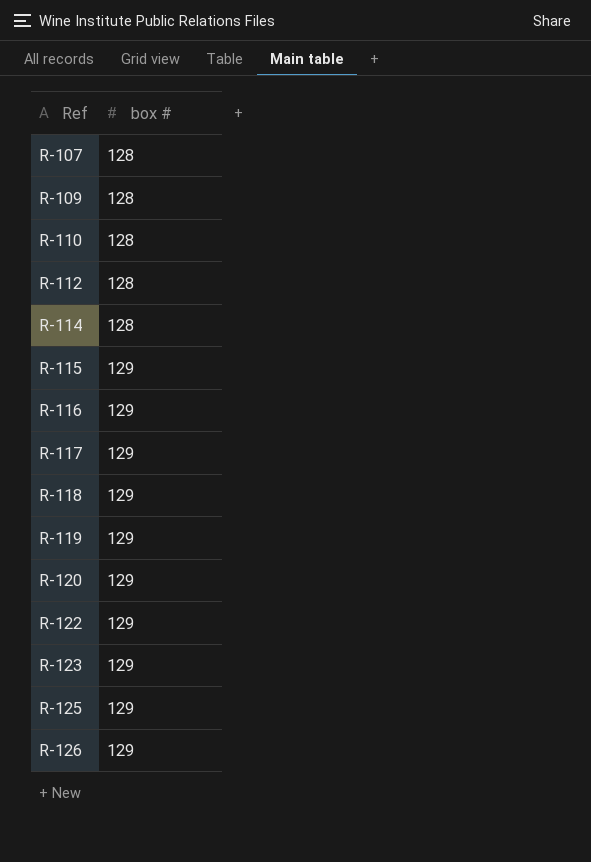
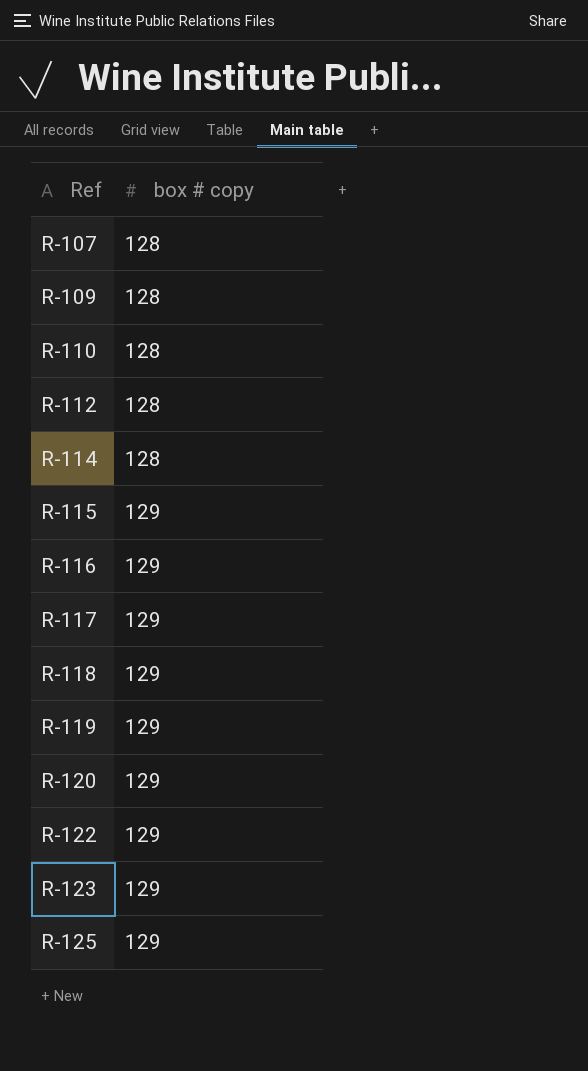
column name: box # -> box # copy
row R-126: 129 -> none

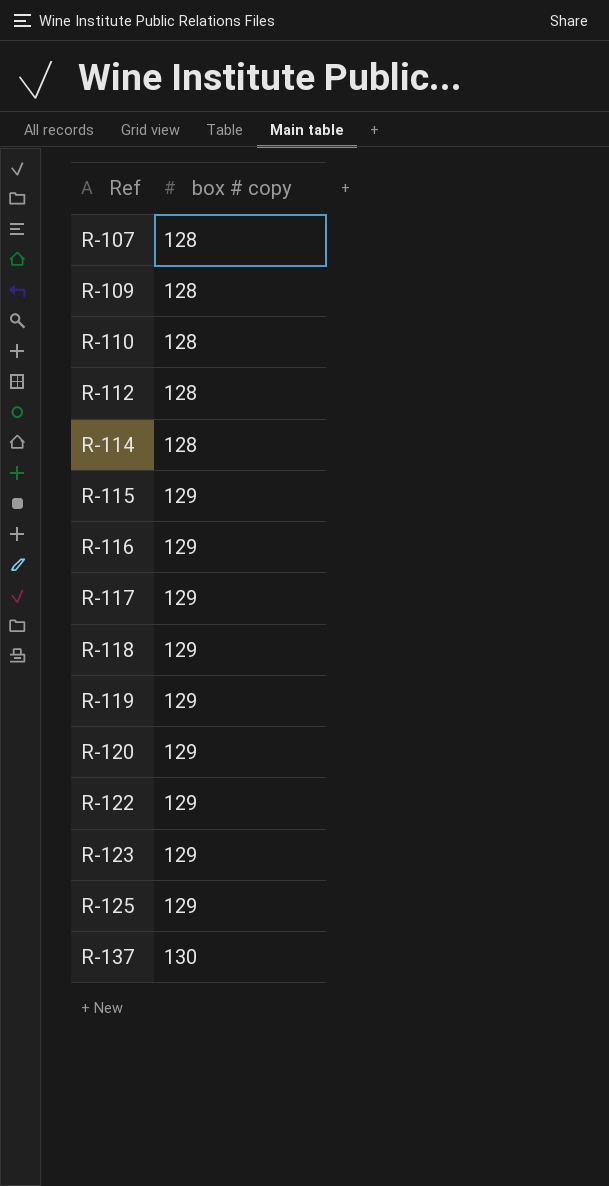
row R-137: none -> 130

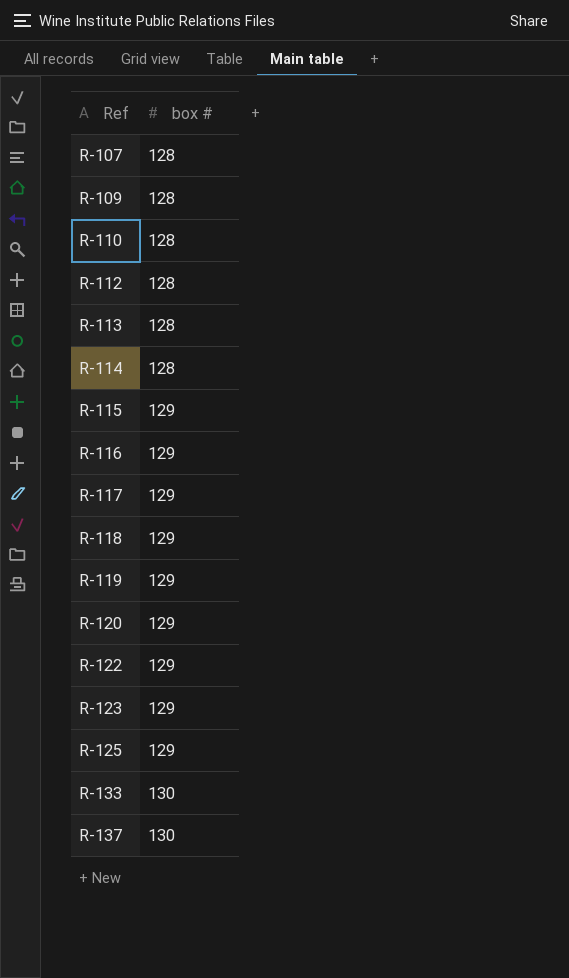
column name: box # copy -> box #
row R-113: none -> 128
row R-133: none -> 130

